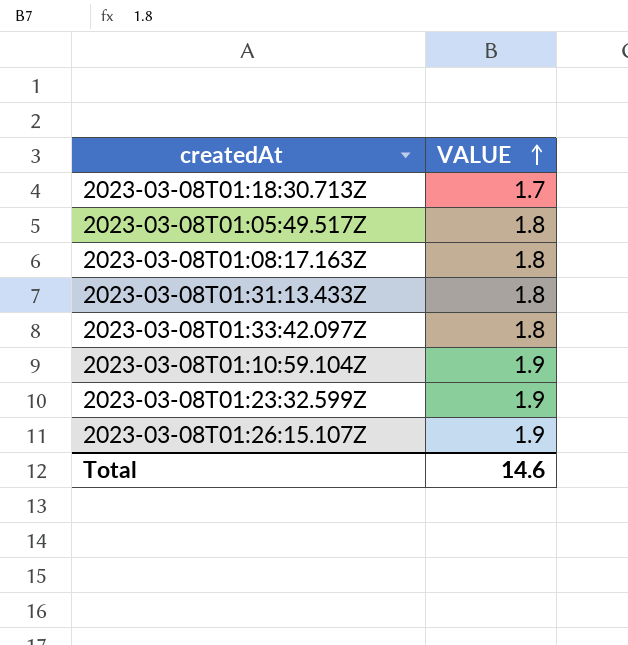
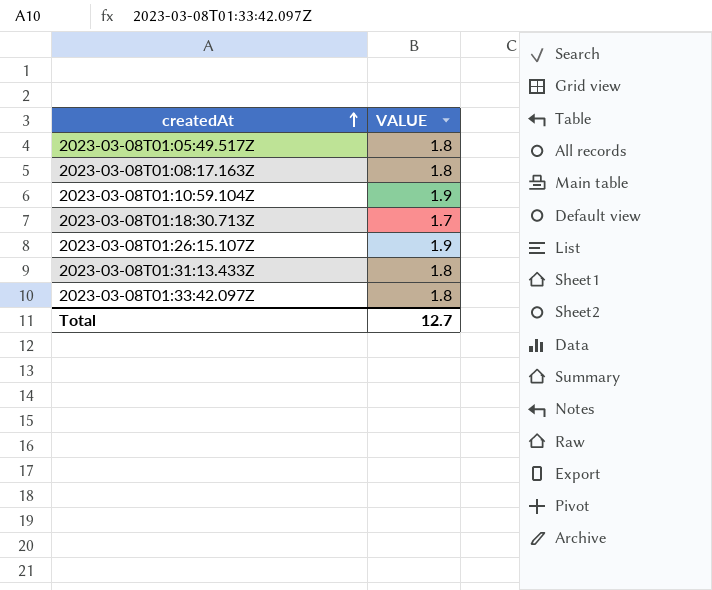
row order: VALUE ascending -> createdAt ascending
row 2023-03-08T01:23:32.599Z: 1.9 -> none
Total | VALUE: 14.6 -> 12.7

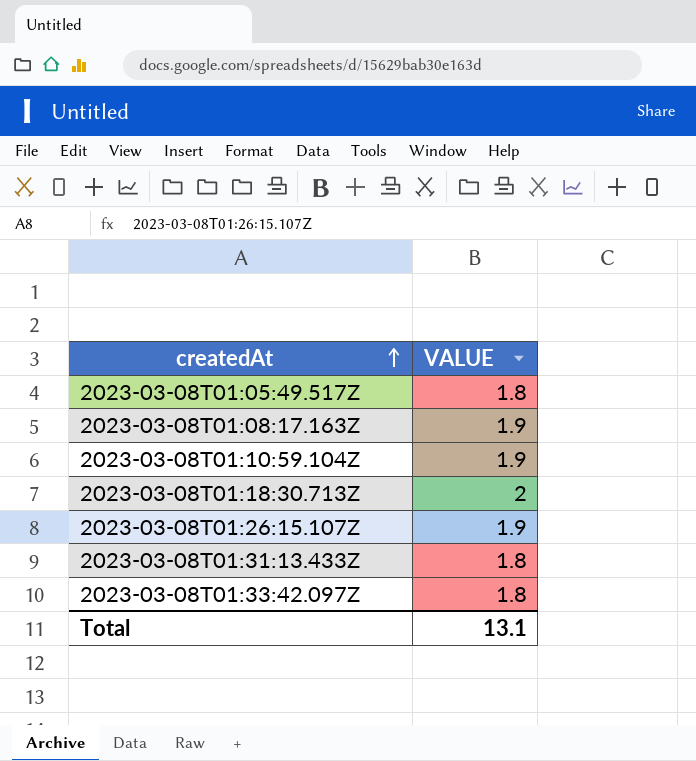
2023-03-08T01:08:17.163Z | VALUE: 1.8 -> 1.9
2023-03-08T01:18:30.713Z | VALUE: 1.7 -> 2
Total | VALUE: 12.7 -> 13.1

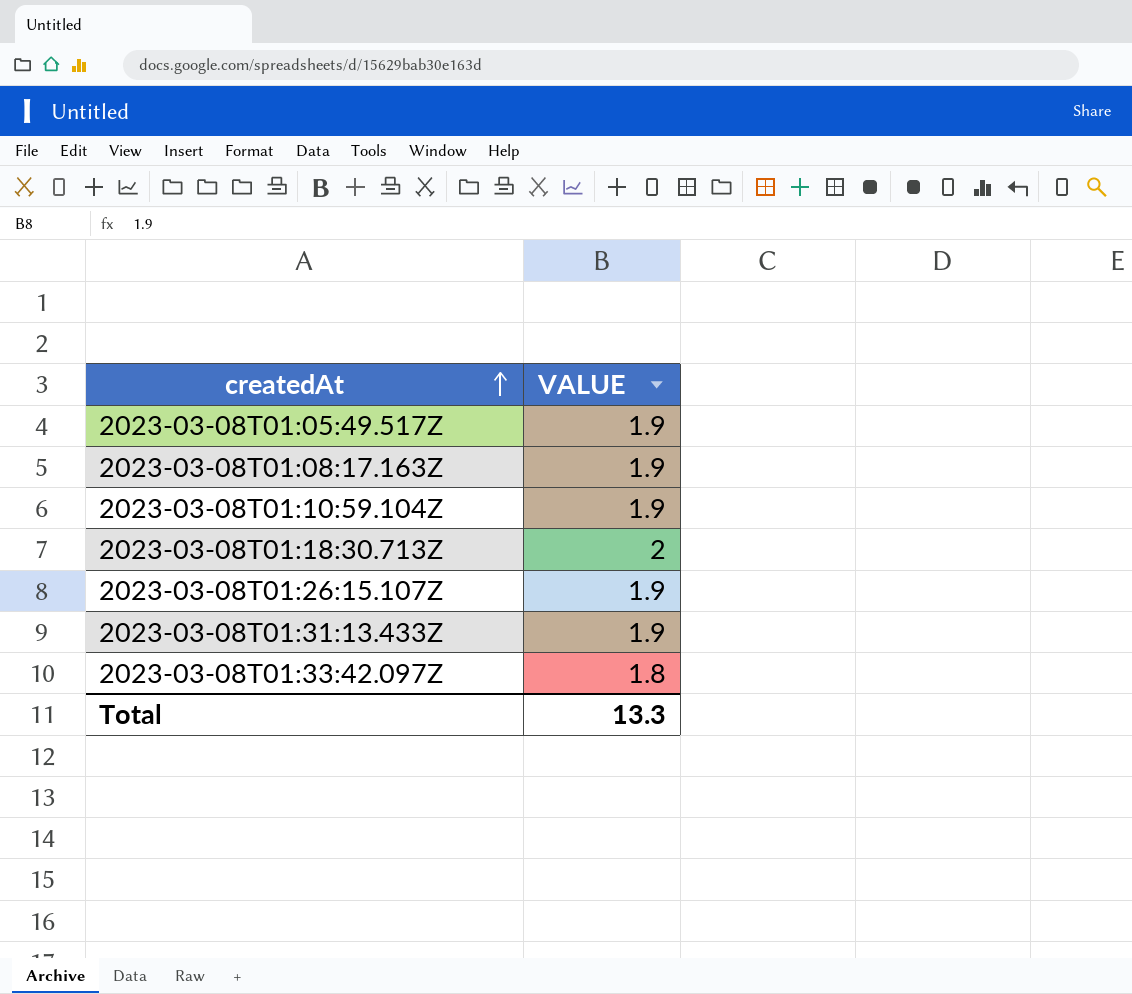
2023-03-08T01:05:49.517Z | VALUE: 1.8 -> 1.9
2023-03-08T01:31:13.433Z | VALUE: 1.8 -> 1.9
Total | VALUE: 13.1 -> 13.3

